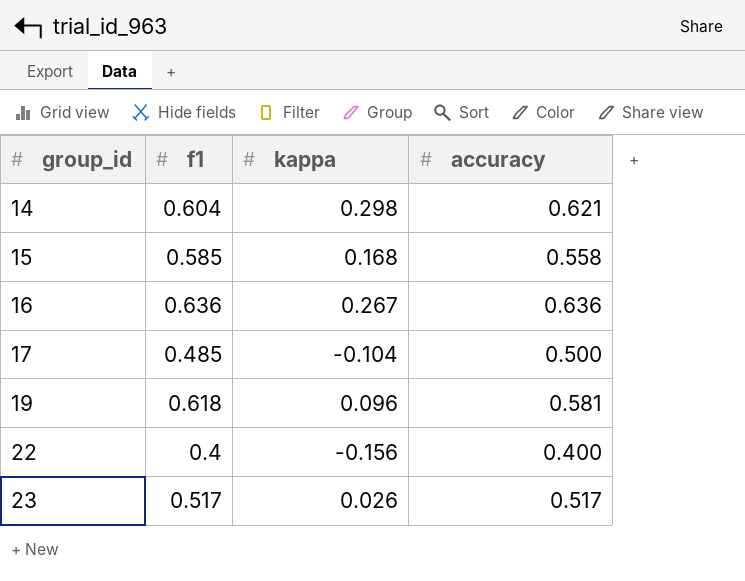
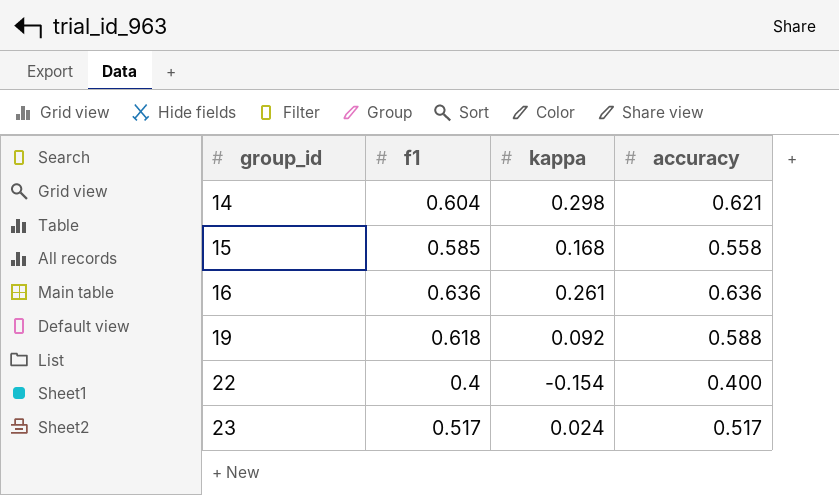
row 17: 0.485 | -0.104 | 0.500 -> none
16 | kappa: 0.267 -> 0.261
19 | kappa: 0.096 -> 0.092
19 | accuracy: 0.581 -> 0.588
22 | kappa: -0.156 -> -0.154
23 | kappa: 0.026 -> 0.024

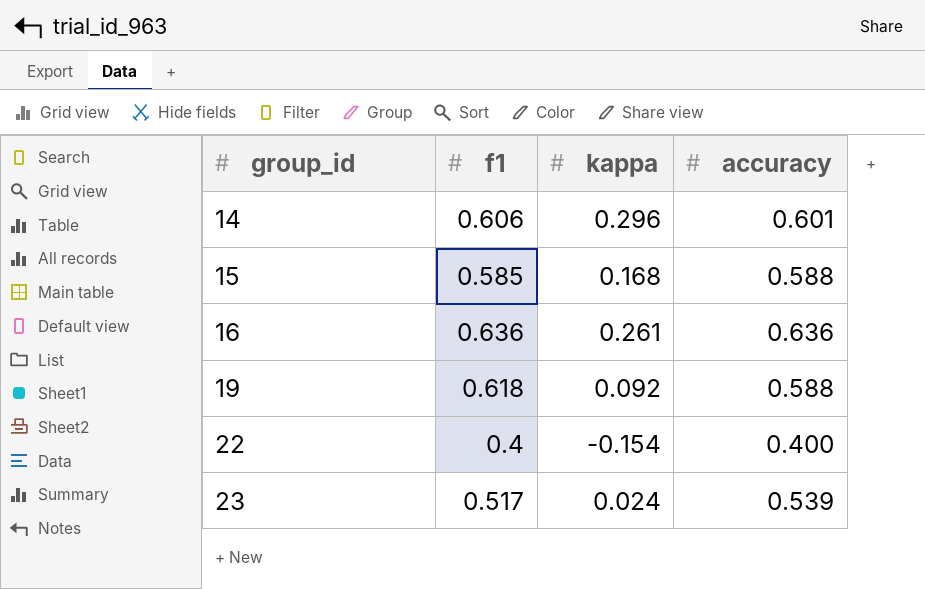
14 | f1: 0.604 -> 0.606
14 | kappa: 0.298 -> 0.296
14 | accuracy: 0.621 -> 0.601
15 | accuracy: 0.558 -> 0.588
23 | accuracy: 0.517 -> 0.539

